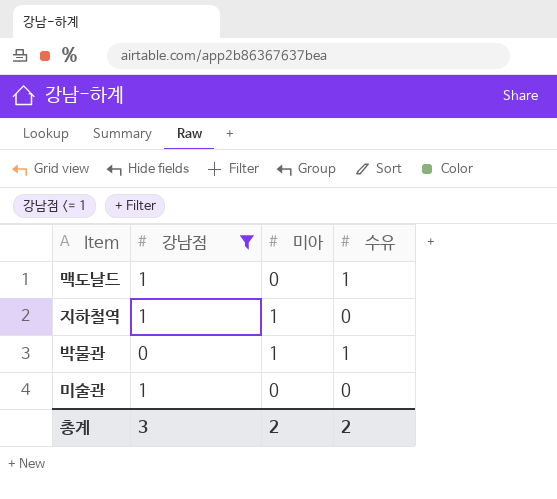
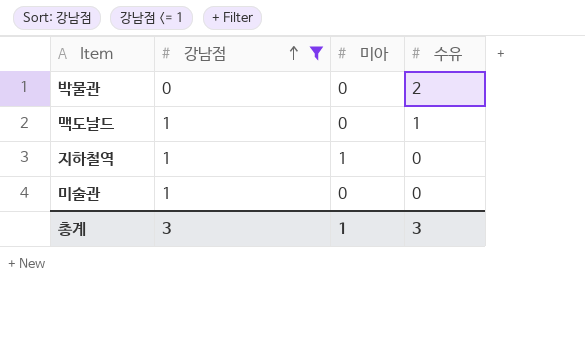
row order: none -> 강남점 ascending
박물관 | 미아: 1 -> 0
박물관 | 수유: 1 -> 2
총계 | 미아: 2 -> 1
총계 | 수유: 2 -> 3

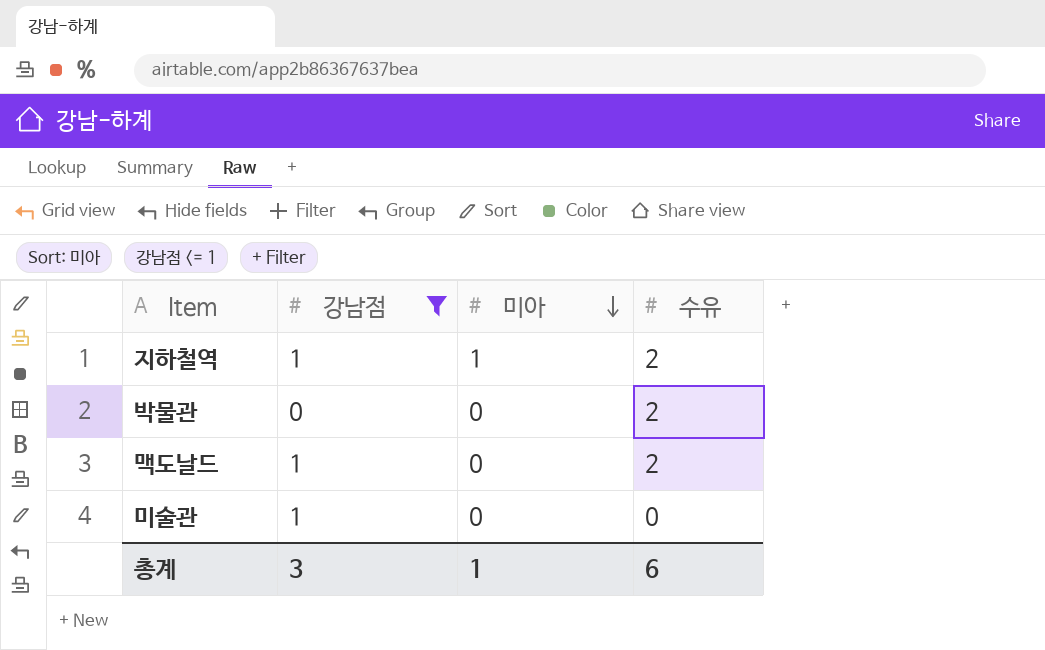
row order: 강남점 ascending -> 미아 descending
지하철역 | 수유: 0 -> 2
맥도날드 | 수유: 1 -> 2
총계 | 수유: 3 -> 6

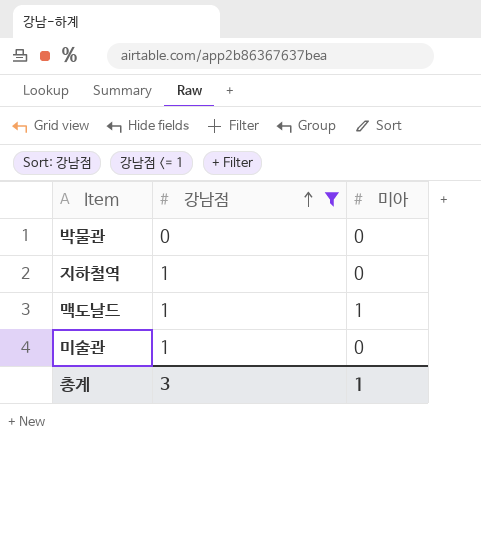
row order: 미아 descending -> 강남점 ascending
column 수유 | position: 4 -> none
지하철역 | 미아: 1 -> 0
맥도날드 | 미아: 0 -> 1

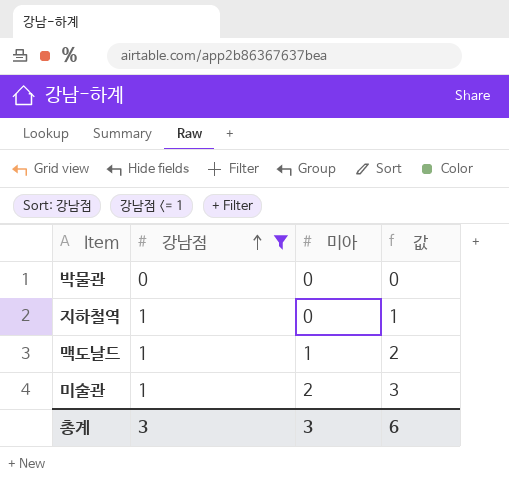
column 값 | formula: none -> [강남점] + [미아]
미술관 | 미아: 0 -> 2
총계 | 미아: 1 -> 3

